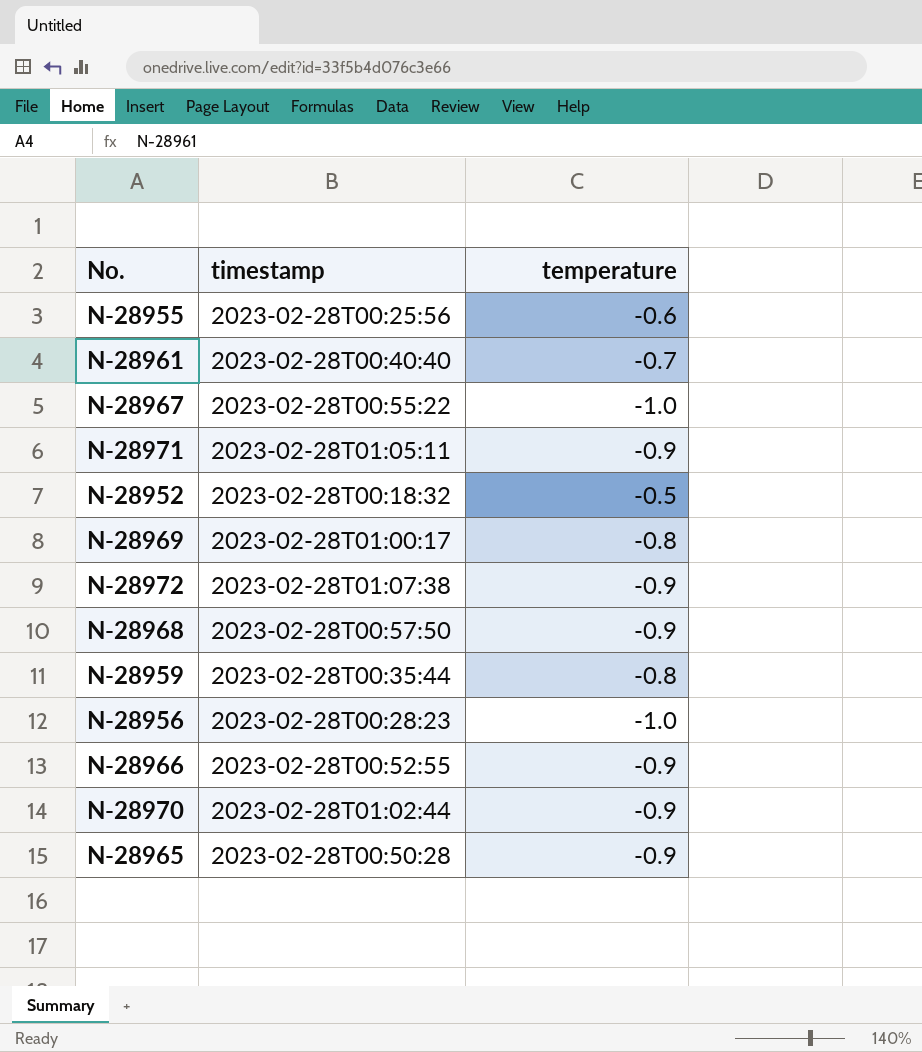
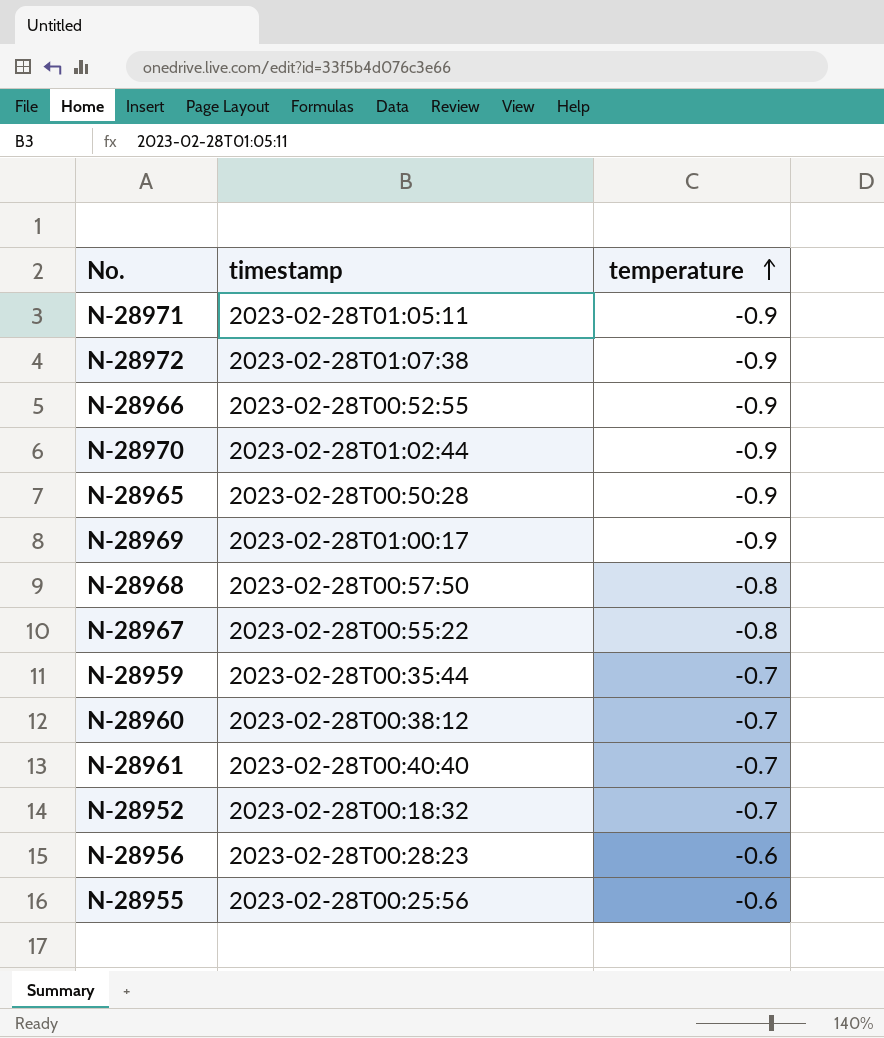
row order: none -> temperature ascending
N-28969 | temperature: -0.8 -> -0.9
N-28968 | temperature: -0.9 -> -0.8
N-28967 | temperature: -1.0 -> -0.8
N-28959 | temperature: -0.8 -> -0.7
row N-28960: none -> 2023-02-28T00:38:12 | -0.7
N-28952 | temperature: -0.5 -> -0.7
N-28956 | temperature: -1.0 -> -0.6

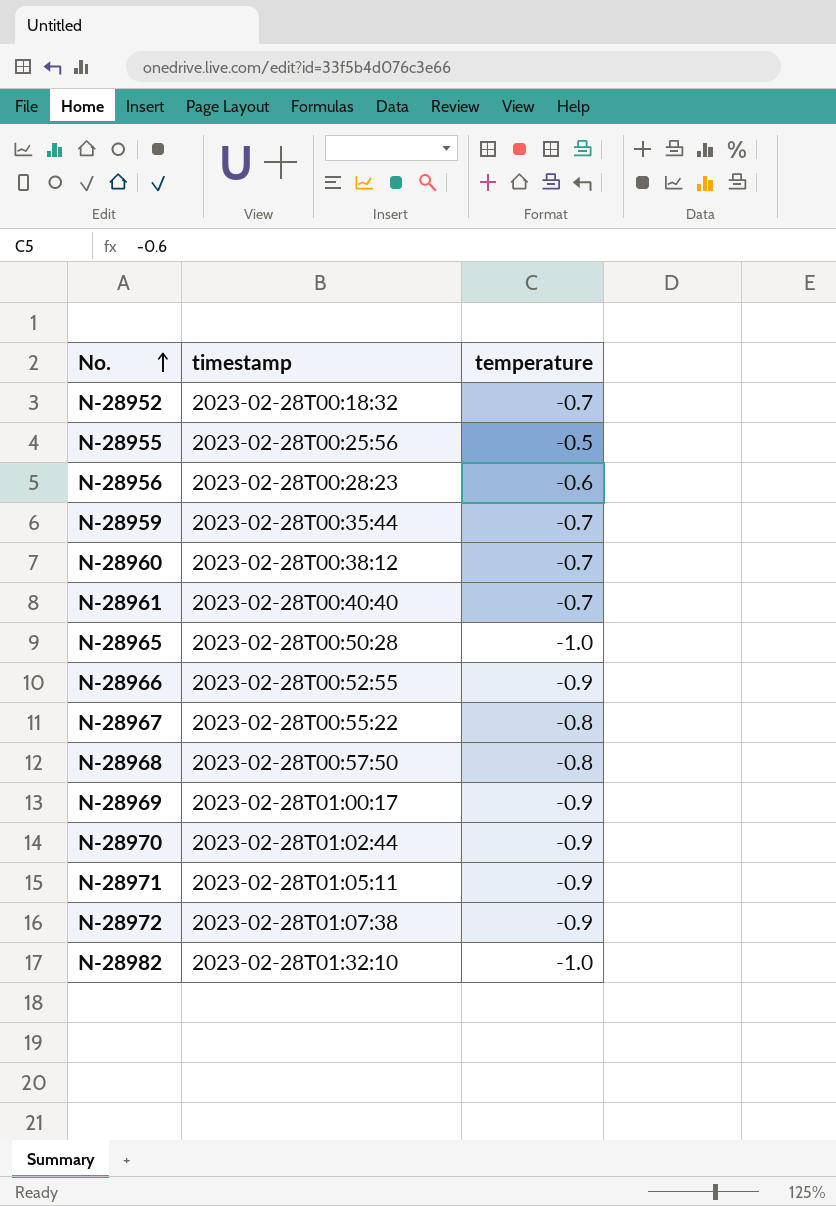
row order: temperature ascending -> No. ascending
N-28955 | temperature: -0.6 -> -0.5
N-28965 | temperature: -0.9 -> -1.0
row N-28982: none -> 2023-02-28T01:32:10 | -1.0

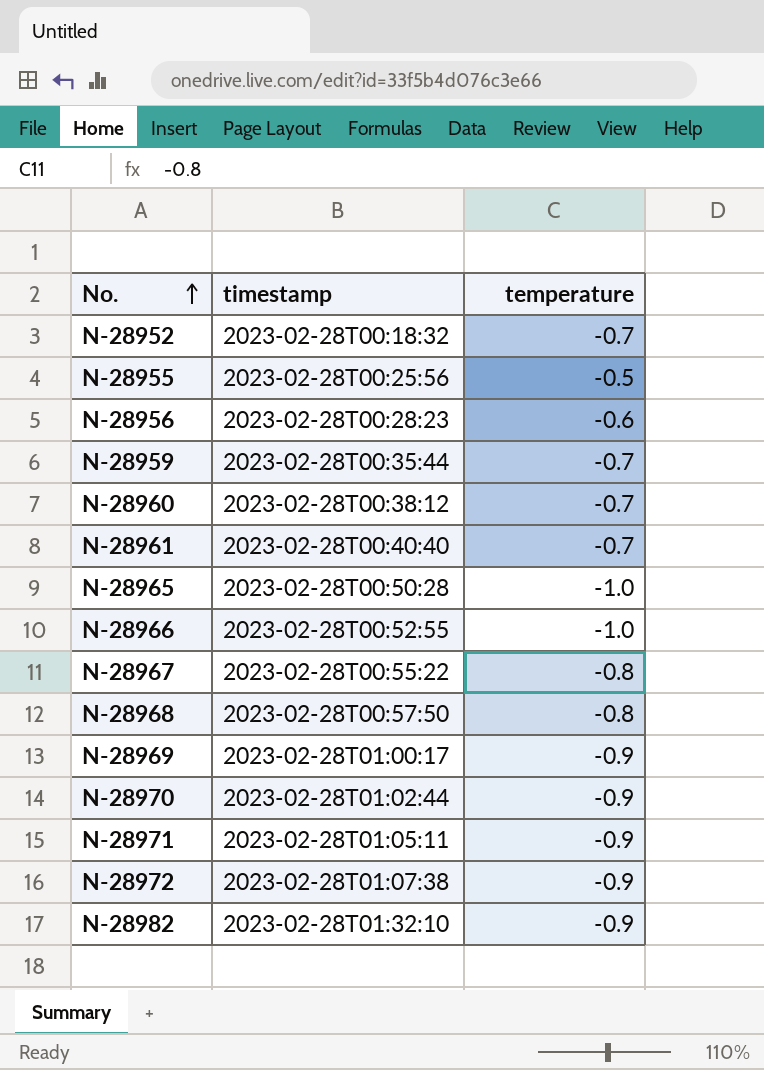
N-28966 | temperature: -0.9 -> -1.0
N-28982 | temperature: -1.0 -> -0.9

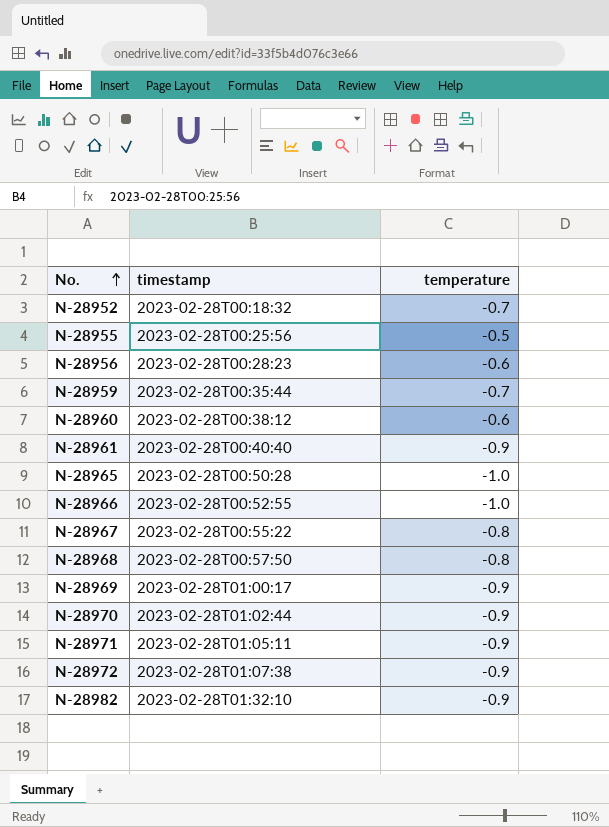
N-28960 | temperature: -0.7 -> -0.6
N-28961 | temperature: -0.7 -> -0.9

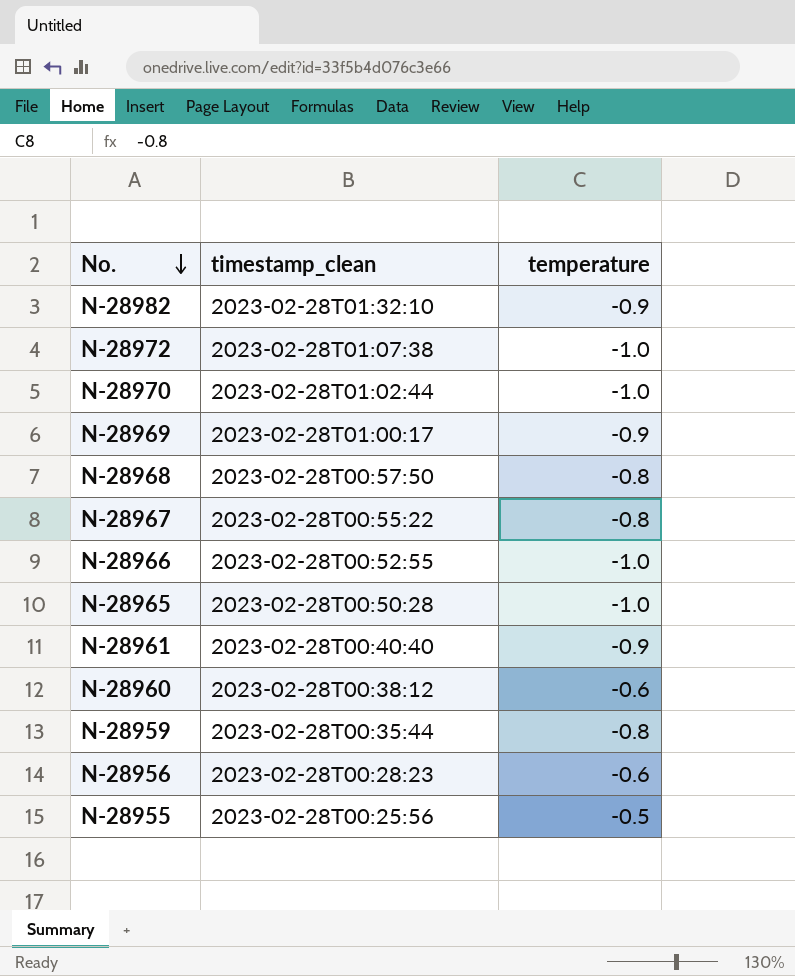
row order: No. ascending -> No. descending
column name: timestamp -> timestamp_clean
row N-28952: 2023-02-28T00:18:32 | -0.7 -> none
row N-28971: 2023-02-28T01:05:11 | -0.9 -> none
N-28972 | temperature: -0.9 -> -1.0
N-28970 | temperature: -0.9 -> -1.0
N-28959 | temperature: -0.7 -> -0.8

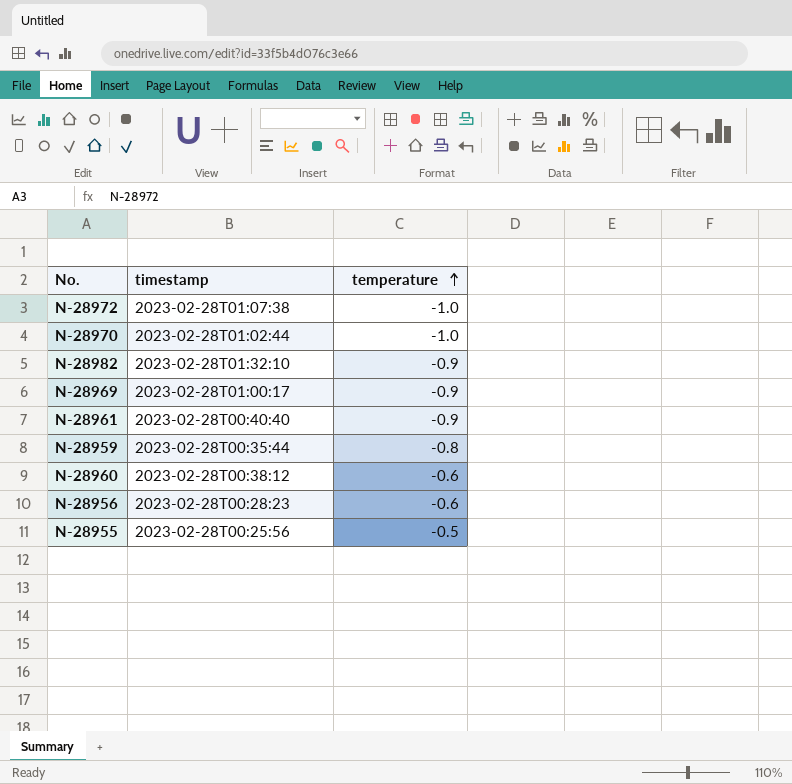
row order: No. descending -> temperature ascending
column name: timestamp_clean -> timestamp
row N-28968: 2023-02-28T00:57:50 | -0.8 -> none
row N-28967: 2023-02-28T00:55:22 | -0.8 -> none
row N-28966: 2023-02-28T00:52:55 | -1.0 -> none
row N-28965: 2023-02-28T00:50:28 | -1.0 -> none

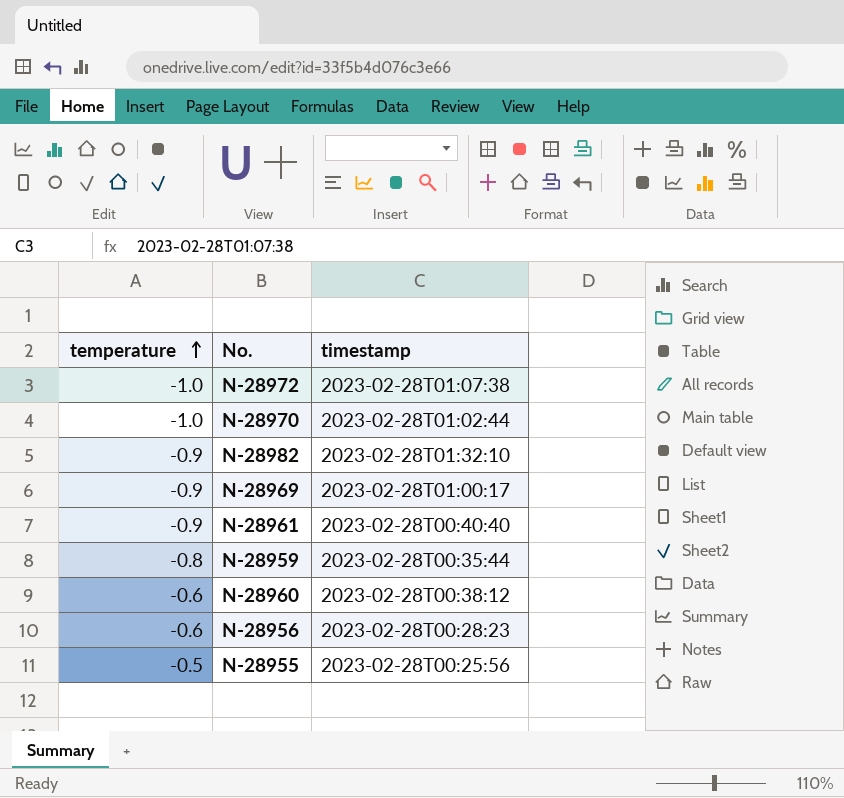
column temperature | position: 3 -> 1

